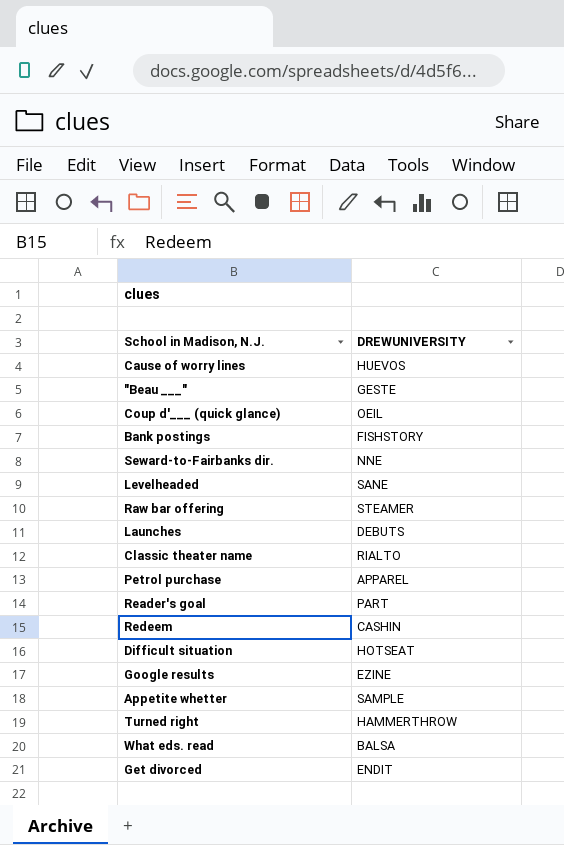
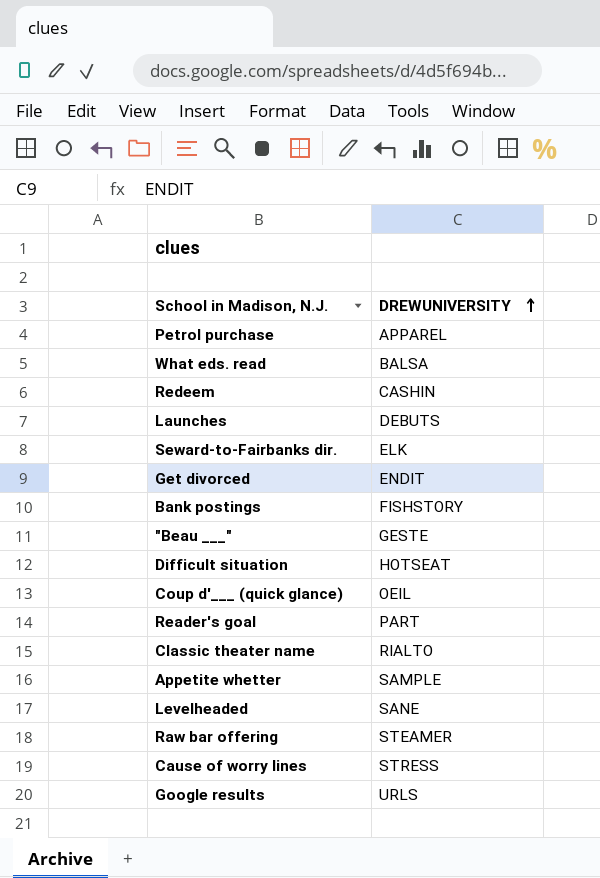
row order: none -> DREWUNIVERSITY ascending
row Turned right: HAMMERTHROW -> none
Seward-to-Fairbanks dir. | DREWUNIVERSITY: NNE -> ELK
Cause of worry lines | DREWUNIVERSITY: HUEVOS -> STRESS
Google results | DREWUNIVERSITY: EZINE -> URLS

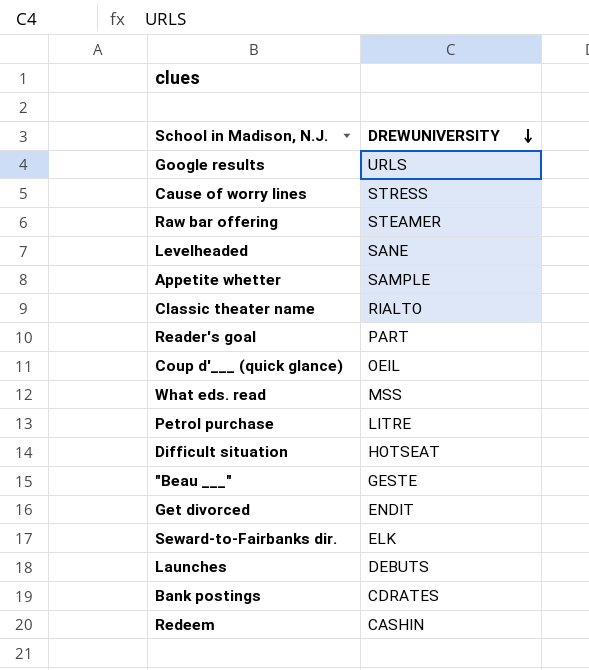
row order: DREWUNIVERSITY ascending -> DREWUNIVERSITY descending
What eds. read | DREWUNIVERSITY: BALSA -> MSS
Petrol purchase | DREWUNIVERSITY: APPAREL -> LITRE
Bank postings | DREWUNIVERSITY: FISHSTORY -> CDRATES

